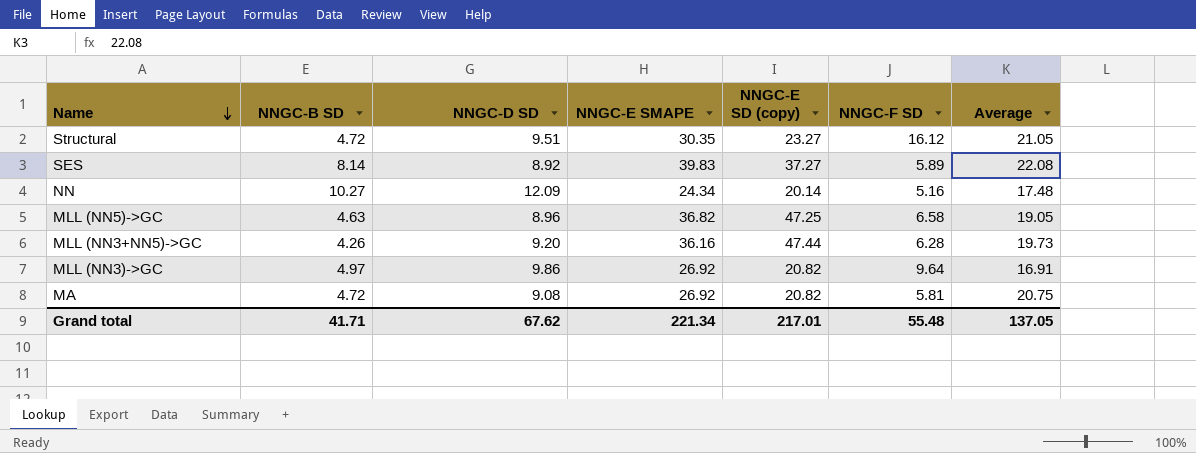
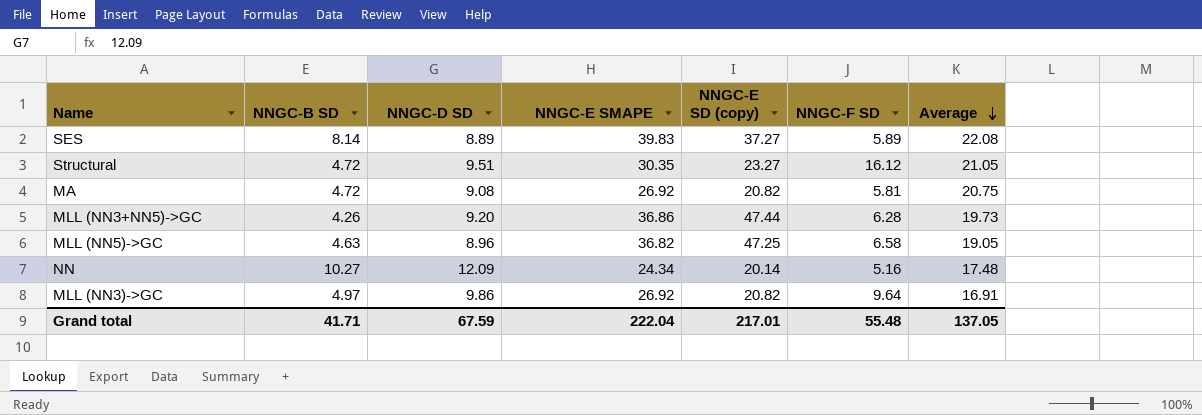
row order: Name descending -> Average descending
SES | NNGC-D SD: 8.92 -> 8.89
MLL (NN3+NN5)->GC | NNGC-E SMAPE: 36.16 -> 36.86
Grand total | NNGC-D SD: 67.62 -> 67.59
Grand total | NNGC-E SMAPE: 221.34 -> 222.04

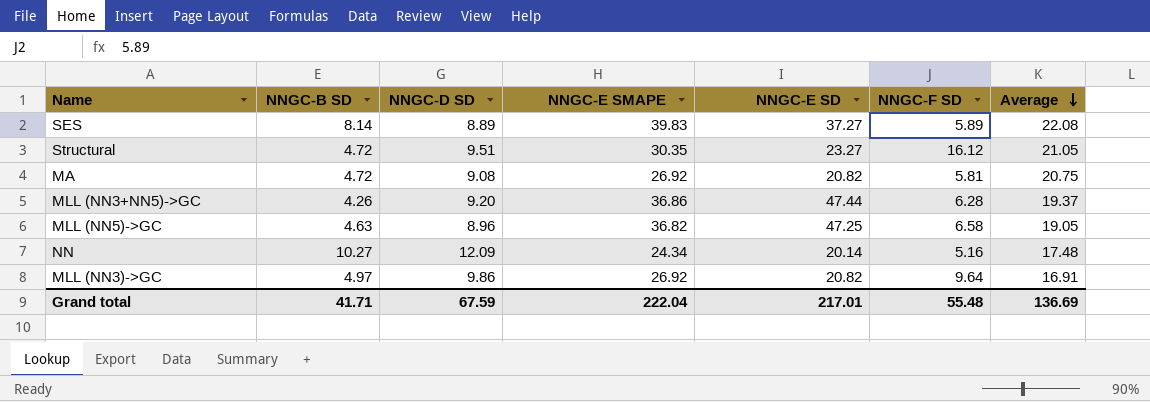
column name: NNGC-E SD (copy) -> NNGC-E SD
MLL (NN3+NN5)->GC | Average: 19.73 -> 19.37
Grand total | Average: 137.05 -> 136.69

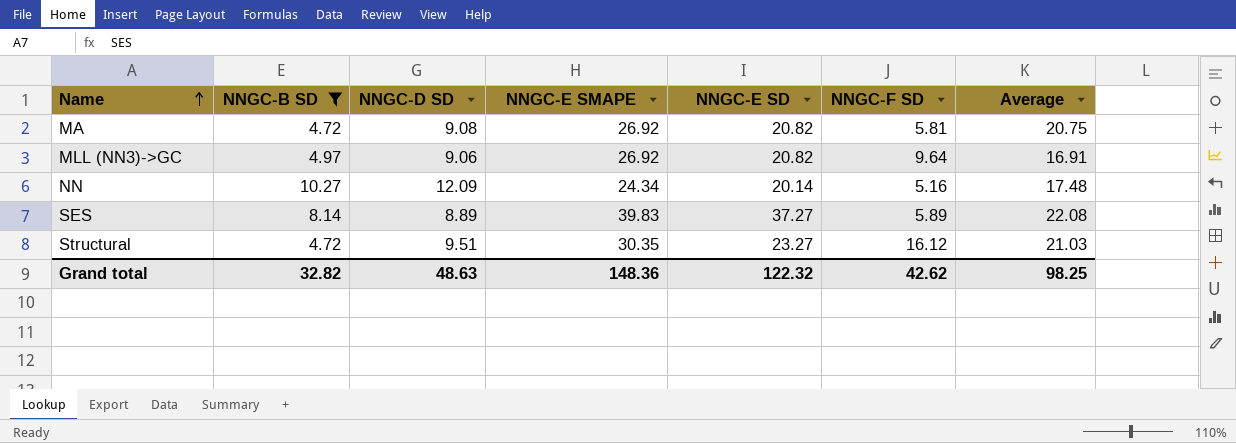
filter: none -> NNGC-B SD >= 4.72
row order: Average descending -> Name ascending
MLL (NN3)->GC | NNGC-D SD: 9.86 -> 9.06
Structural | Average: 21.05 -> 21.03
Grand total | NNGC-B SD: 41.71 -> 32.82
Grand total | NNGC-D SD: 67.59 -> 48.63
Grand total | NNGC-E SMAPE: 222.04 -> 148.36
Grand total | NNGC-E SD: 217.01 -> 122.32
Grand total | NNGC-F SD: 55.48 -> 42.62
Grand total | Average: 136.69 -> 98.25

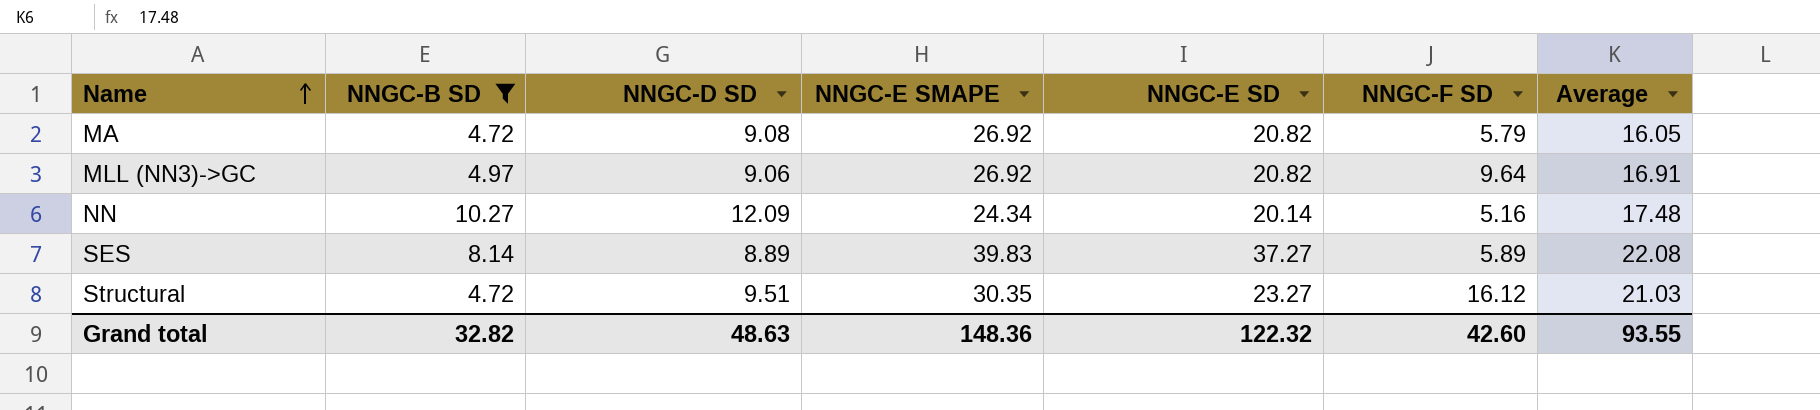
MA | NNGC-F SD: 5.81 -> 5.79
MA | Average: 20.75 -> 16.05
Grand total | NNGC-F SD: 42.62 -> 42.60
Grand total | Average: 98.25 -> 93.55

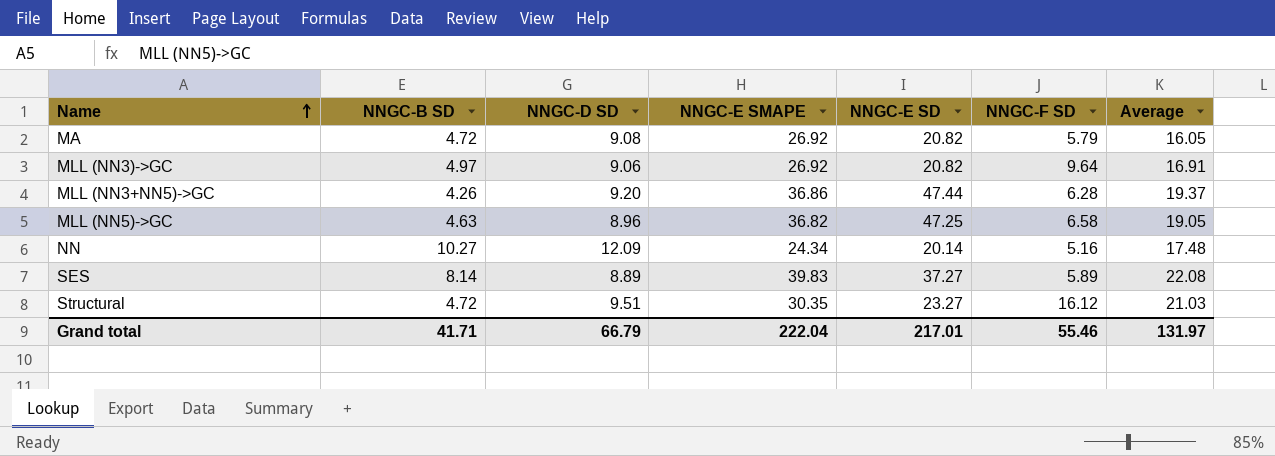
filter: NNGC-B SD >= 4.72 -> none
Grand total | NNGC-B SD: 32.82 -> 41.71
Grand total | NNGC-D SD: 48.63 -> 66.79
Grand total | NNGC-E SMAPE: 148.36 -> 222.04
Grand total | NNGC-E SD: 122.32 -> 217.01
Grand total | NNGC-F SD: 42.60 -> 55.46
Grand total | Average: 93.55 -> 131.97

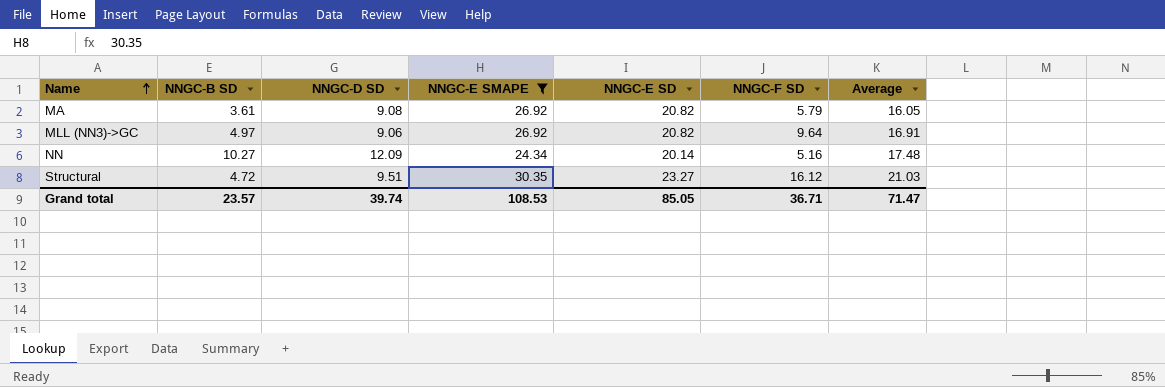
filter: none -> NNGC-E SMAPE <= 30.35
MA | NNGC-B SD: 4.72 -> 3.61
Grand total | NNGC-B SD: 41.71 -> 23.57
Grand total | NNGC-D SD: 66.79 -> 39.74
Grand total | NNGC-E SMAPE: 222.04 -> 108.53
Grand total | NNGC-E SD: 217.01 -> 85.05
Grand total | NNGC-F SD: 55.46 -> 36.71
Grand total | Average: 131.97 -> 71.47

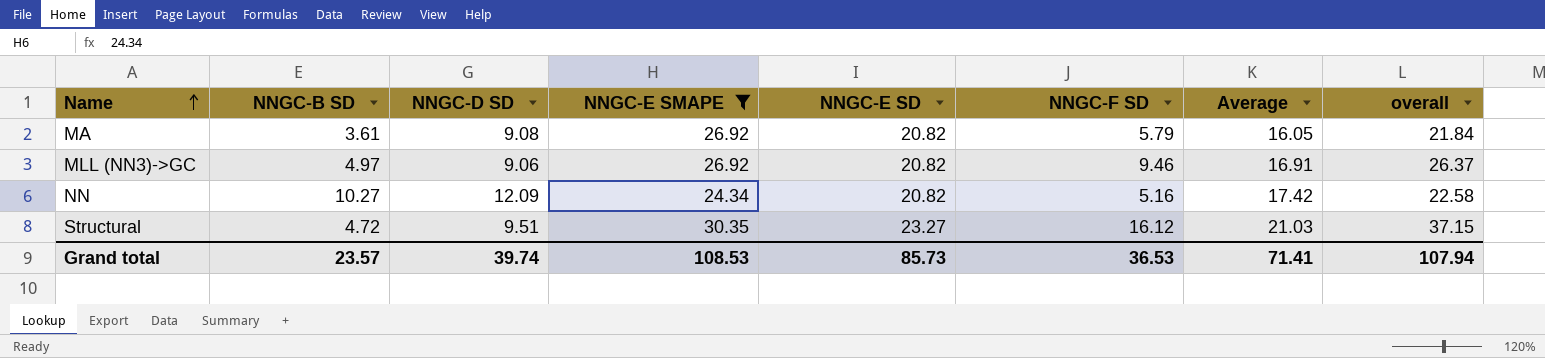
column overall | formula: none -> [NNGC-F SD] + [Average]
MLL (NN3)->GC | NNGC-F SD: 9.64 -> 9.46
NN | NNGC-E SD: 20.14 -> 20.82
NN | Average: 17.48 -> 17.42
Grand total | NNGC-E SD: 85.05 -> 85.73
Grand total | NNGC-F SD: 36.71 -> 36.53
Grand total | Average: 71.47 -> 71.41

